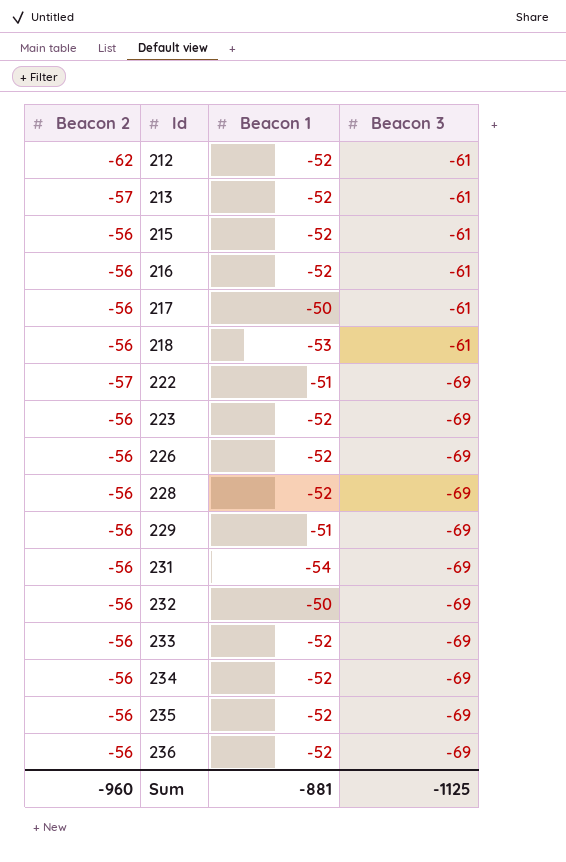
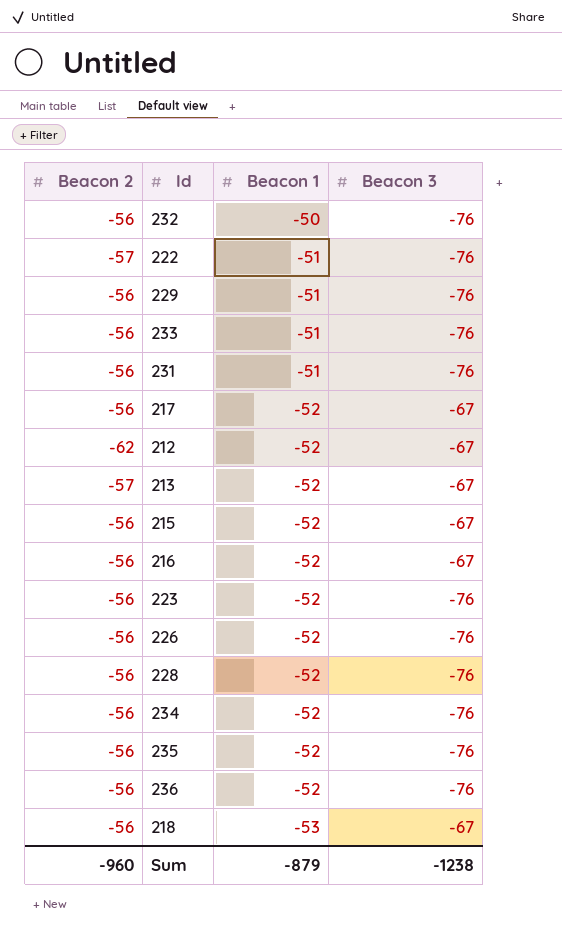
row order: Id ascending -> Beacon 1 descending
232 | Beacon 3: -69 -> -76
222 | Beacon 3: -69 -> -76
229 | Beacon 3: -69 -> -76
233 | Beacon 1: -52 -> -51
233 | Beacon 3: -69 -> -76
231 | Beacon 1: -54 -> -51
231 | Beacon 3: -69 -> -76
217 | Beacon 1: -50 -> -52
217 | Beacon 3: -61 -> -67
212 | Beacon 3: -61 -> -67
213 | Beacon 3: -61 -> -67
215 | Beacon 3: -61 -> -67
216 | Beacon 3: -61 -> -67
223 | Beacon 3: -69 -> -76
226 | Beacon 3: -69 -> -76
228 | Beacon 3: -69 -> -76
234 | Beacon 3: -69 -> -76
235 | Beacon 3: -69 -> -76
236 | Beacon 3: -69 -> -76
218 | Beacon 3: -61 -> -67
Sum | Beacon 1: -881 -> -879
Sum | Beacon 3: -1125 -> -1238

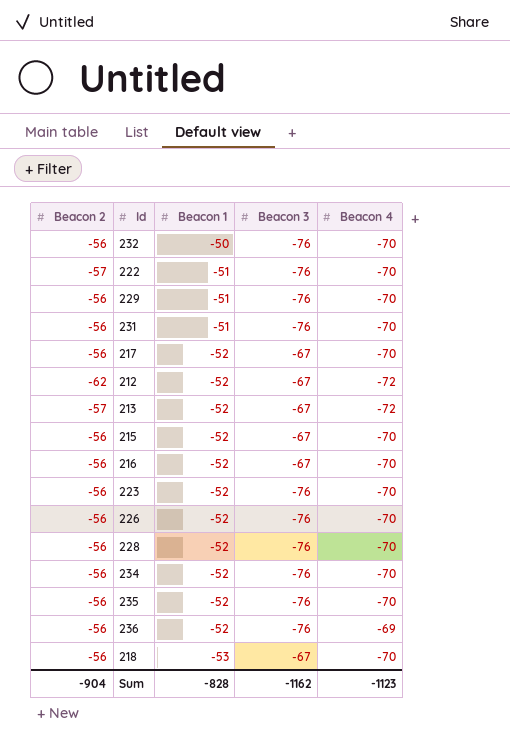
column Beacon 4 | position: none -> 5
row 233: -56 | -51 | -76 -> none
Sum | Beacon 2: -960 -> -904
Sum | Beacon 1: -879 -> -828
Sum | Beacon 3: -1238 -> -1162

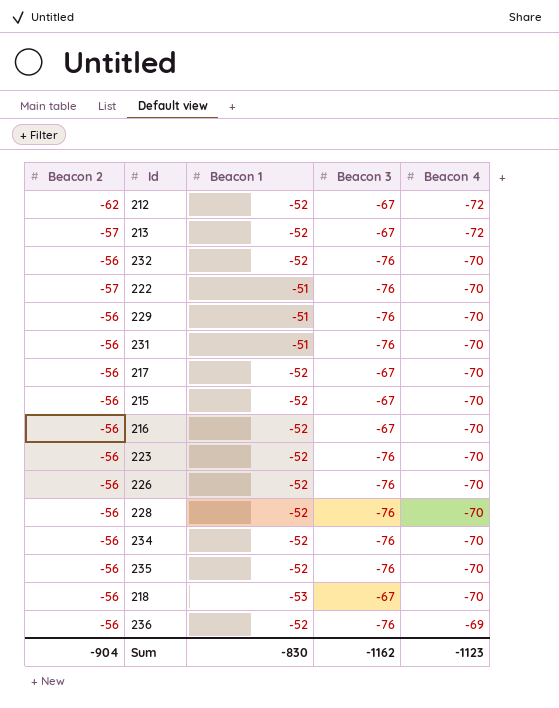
row order: Beacon 1 descending -> Beacon 4 ascending
232 | Beacon 1: -50 -> -52
Sum | Beacon 1: -828 -> -830

